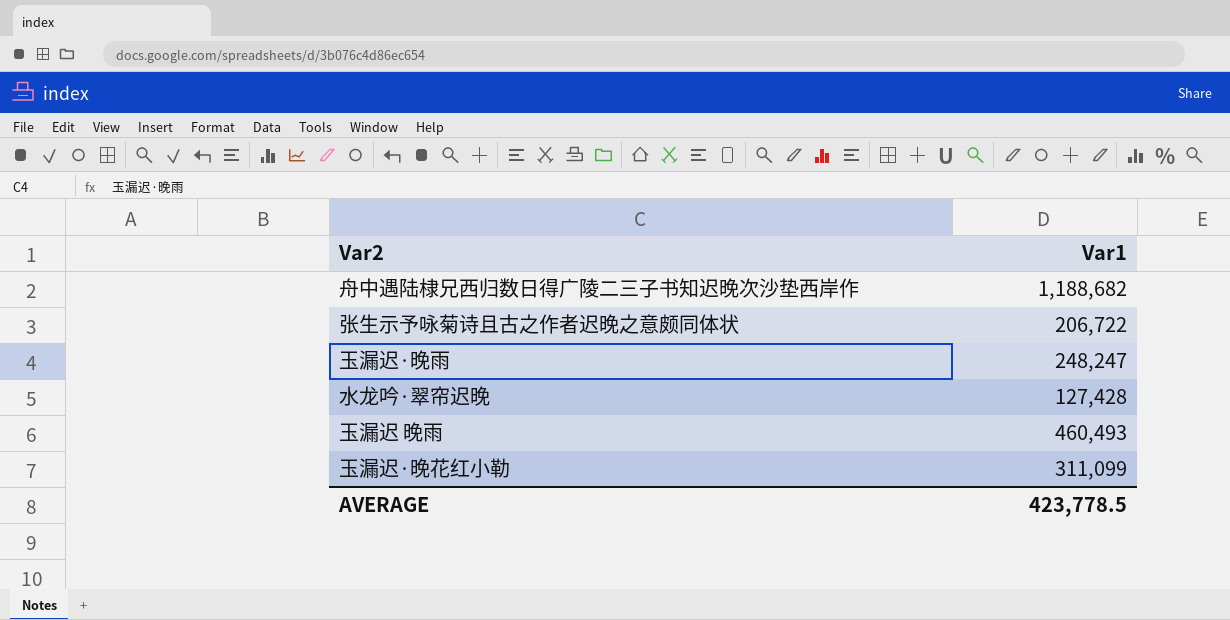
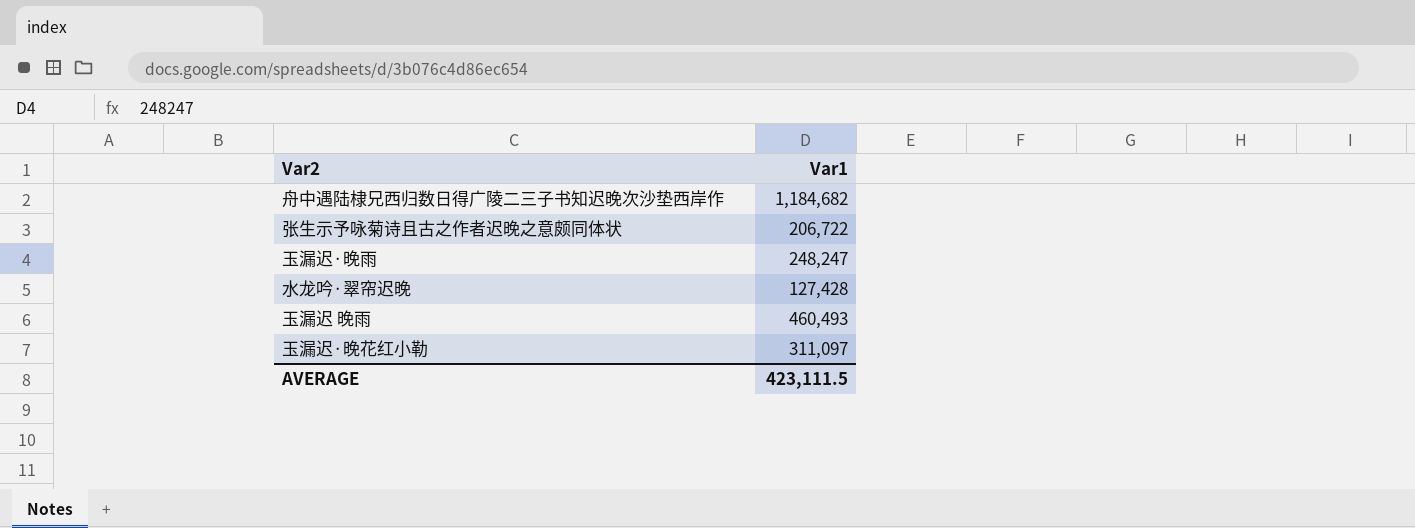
舟中遇陆棣兄西归数日得广陵二三子书知迟晚次沙垫西岸作 | Var1: 1,188,682 -> 1,184,682
玉漏迟·晚花红小勒 | Var1: 311,099 -> 311,097
AVERAGE | Var1: 423,778.5 -> 423,111.5

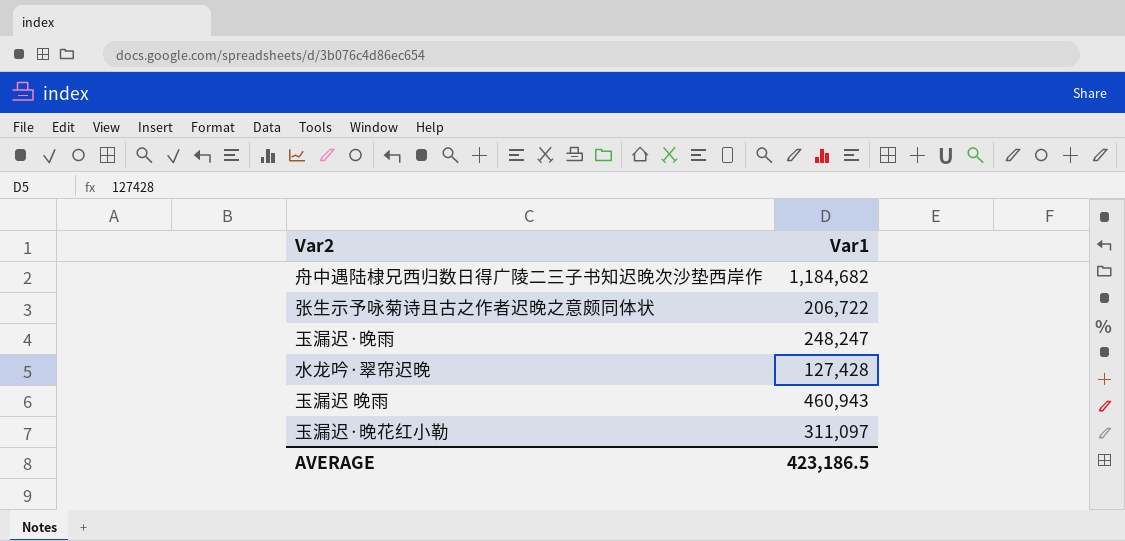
玉漏迟 晚雨 | Var1: 460,493 -> 460,943
AVERAGE | Var1: 423,111.5 -> 423,186.5

